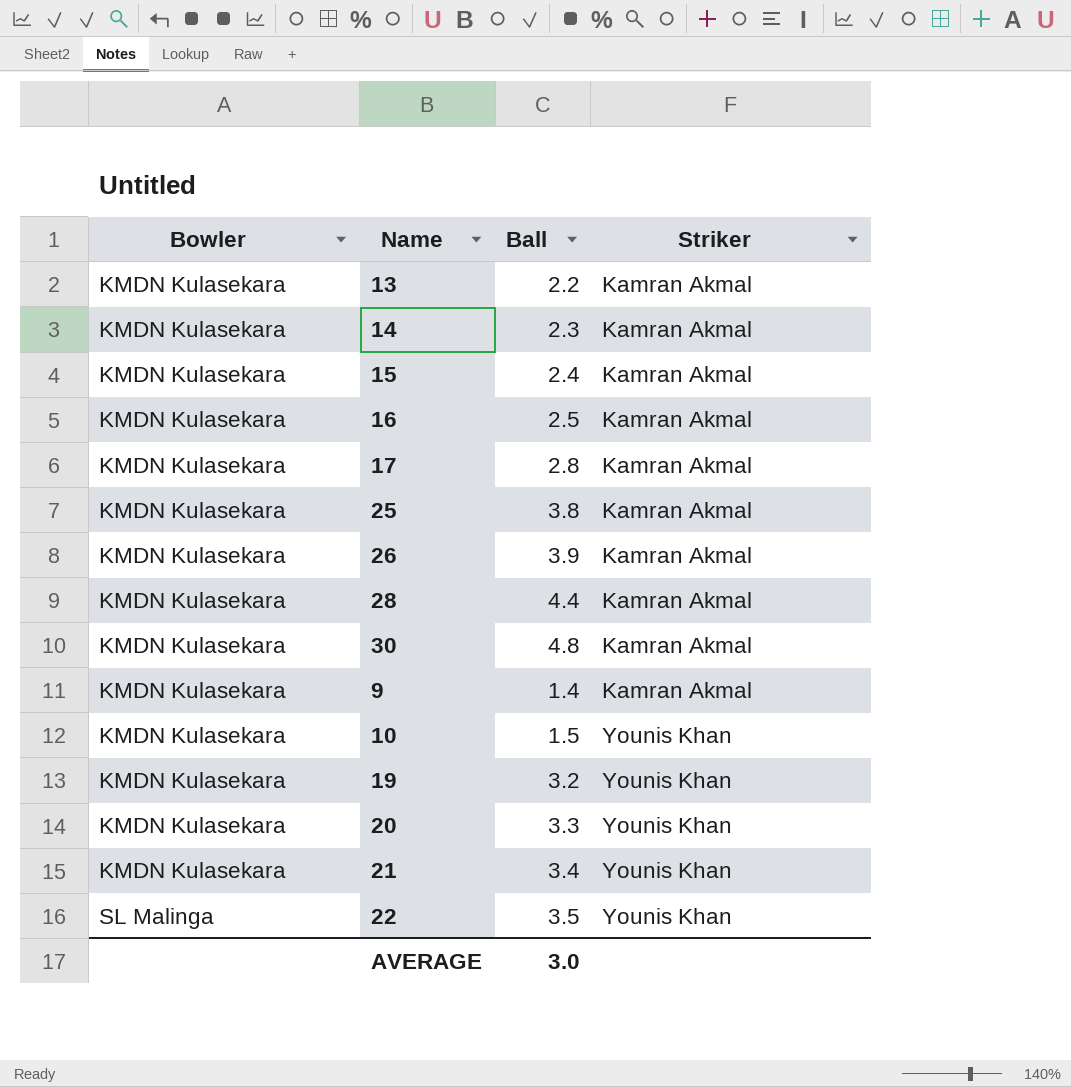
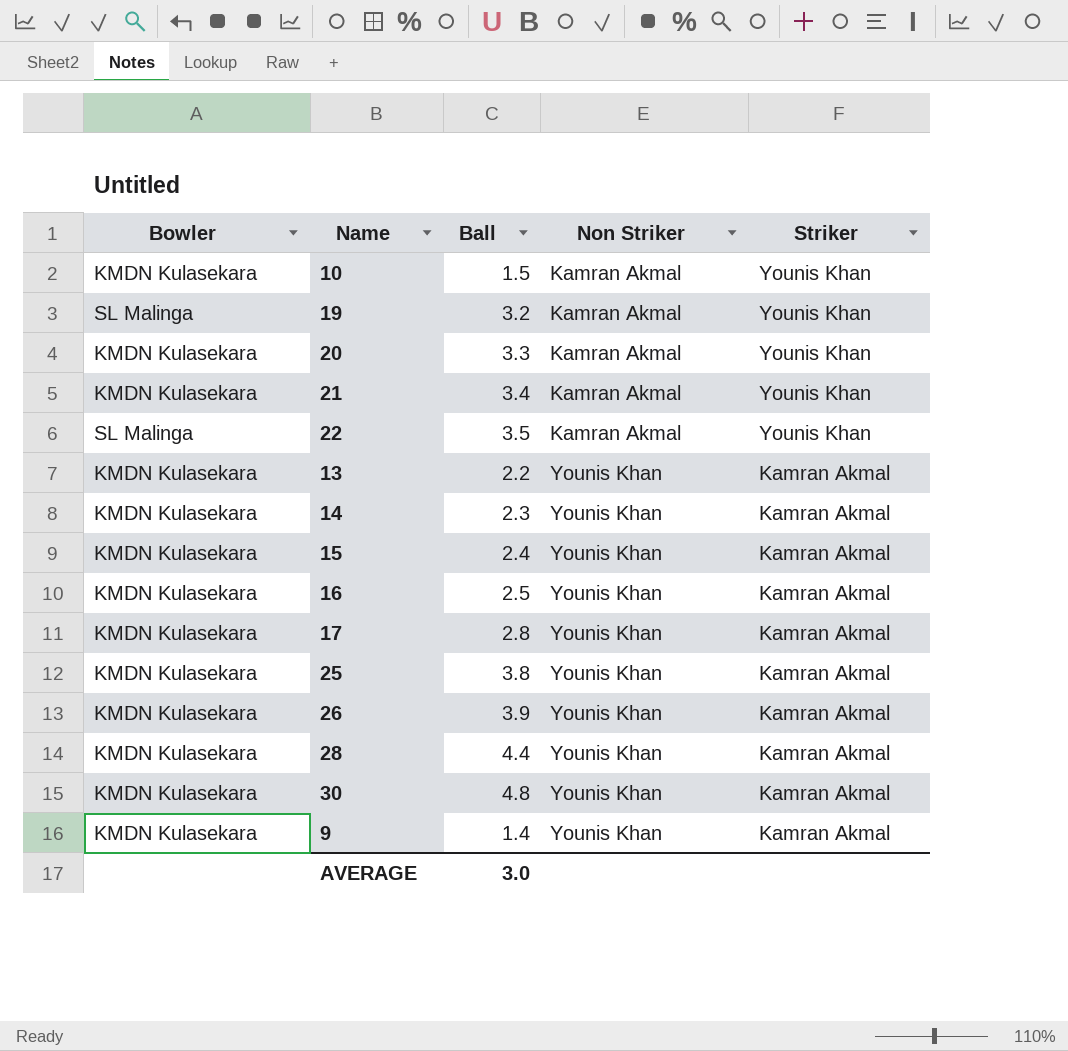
row order: Bowler ascending -> Non Striker ascending
column Non Striker | position: none -> 4
19 | Bowler: KMDN Kulasekara -> SL Malinga

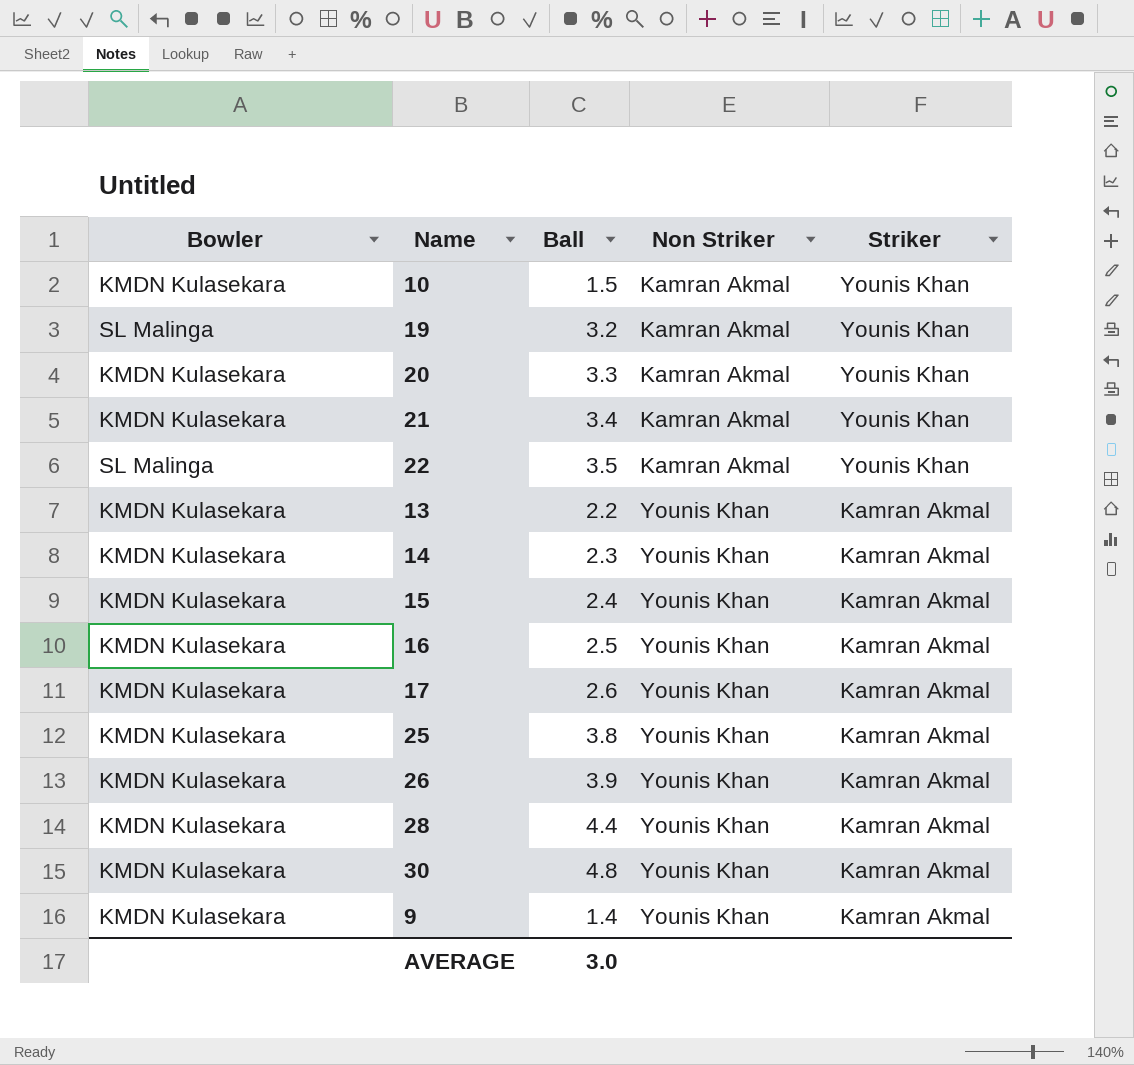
17 | Ball: 2.8 -> 2.6

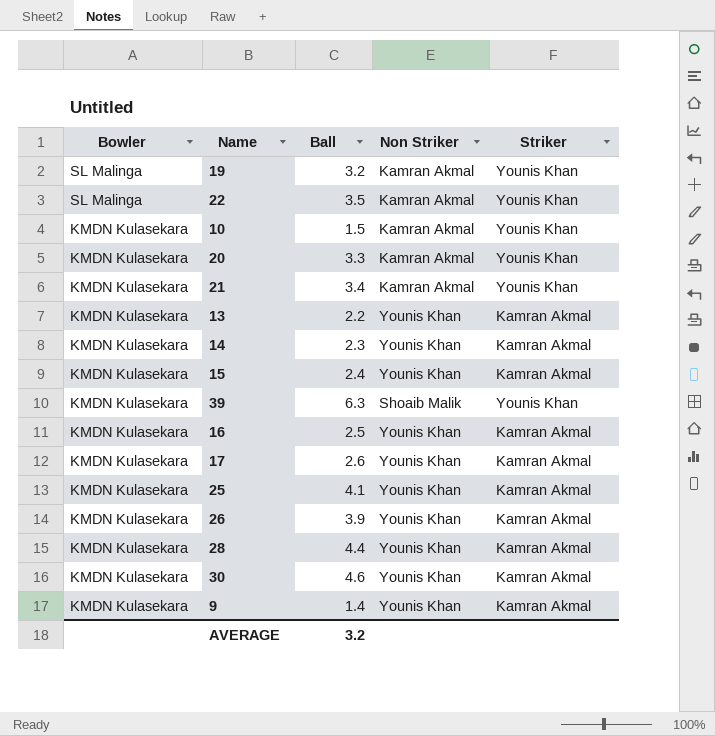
row order: Non Striker ascending -> Bowler descending
row 39: none -> KMDN Kulasekara | 6.3 | Shoaib Malik | Younis Khan
25 | Ball: 3.8 -> 4.1
30 | Ball: 4.8 -> 4.6
AVERAGE | Ball: 3.0 -> 3.2

